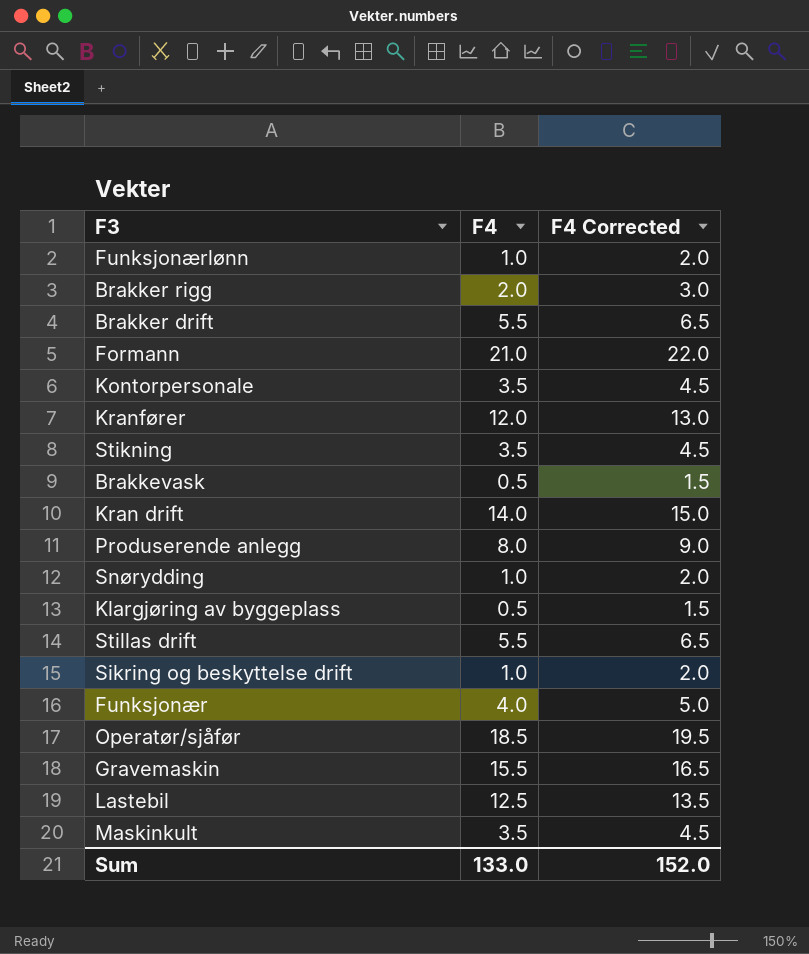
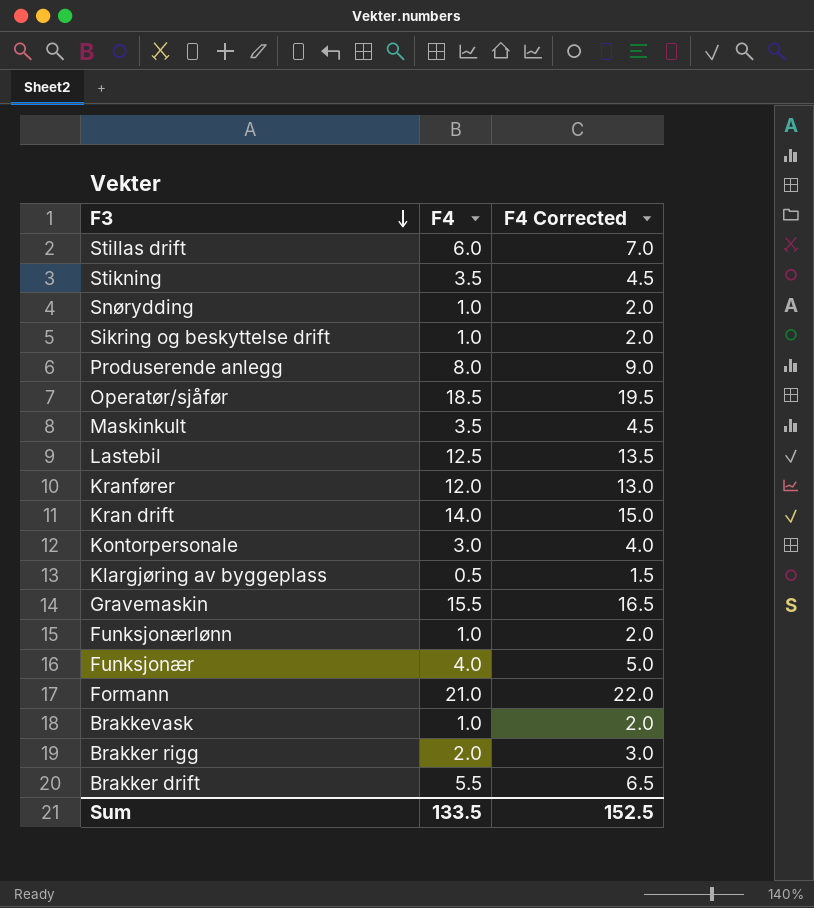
row order: none -> F3 descending
Stillas drift | F4: 5.5 -> 6.0
Stillas drift | F4 Corrected: 6.5 -> 7.0
Kontorpersonale | F4: 3.5 -> 3.0
Kontorpersonale | F4 Corrected: 4.5 -> 4.0
Brakkevask | F4: 0.5 -> 1.0
Brakkevask | F4 Corrected: 1.5 -> 2.0
Sum | F4: 133.0 -> 133.5
Sum | F4 Corrected: 152.0 -> 152.5

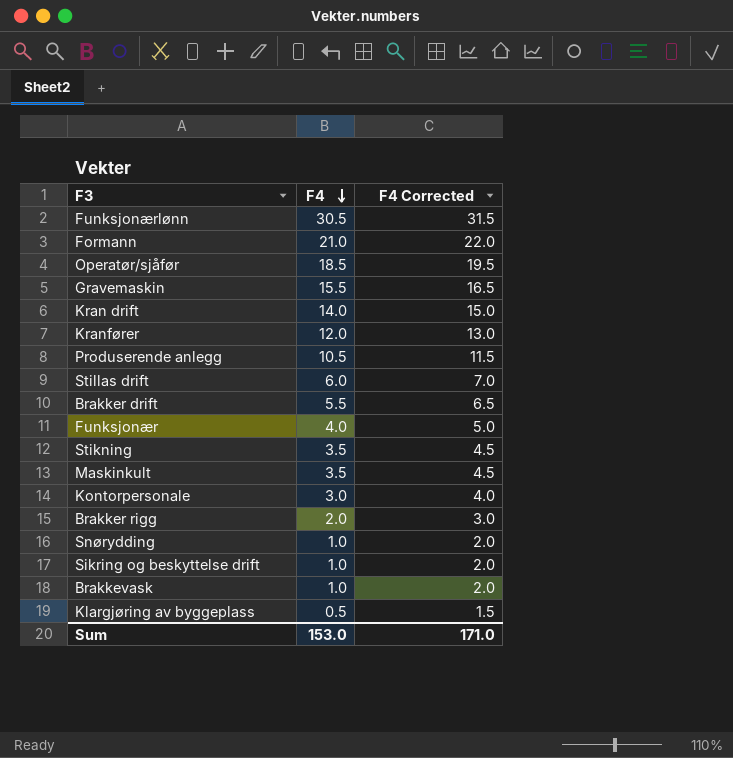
row order: F3 descending -> F4 descending
row Lastebil: 12.5 | 13.5 -> none
Funksjonærlønn | F4: 1.0 -> 30.5
Funksjonærlønn | F4 Corrected: 2.0 -> 31.5
Produserende anlegg | F4: 8.0 -> 10.5
Produserende anlegg | F4 Corrected: 9.0 -> 11.5
Sum | F4: 133.5 -> 153.0
Sum | F4 Corrected: 152.5 -> 171.0

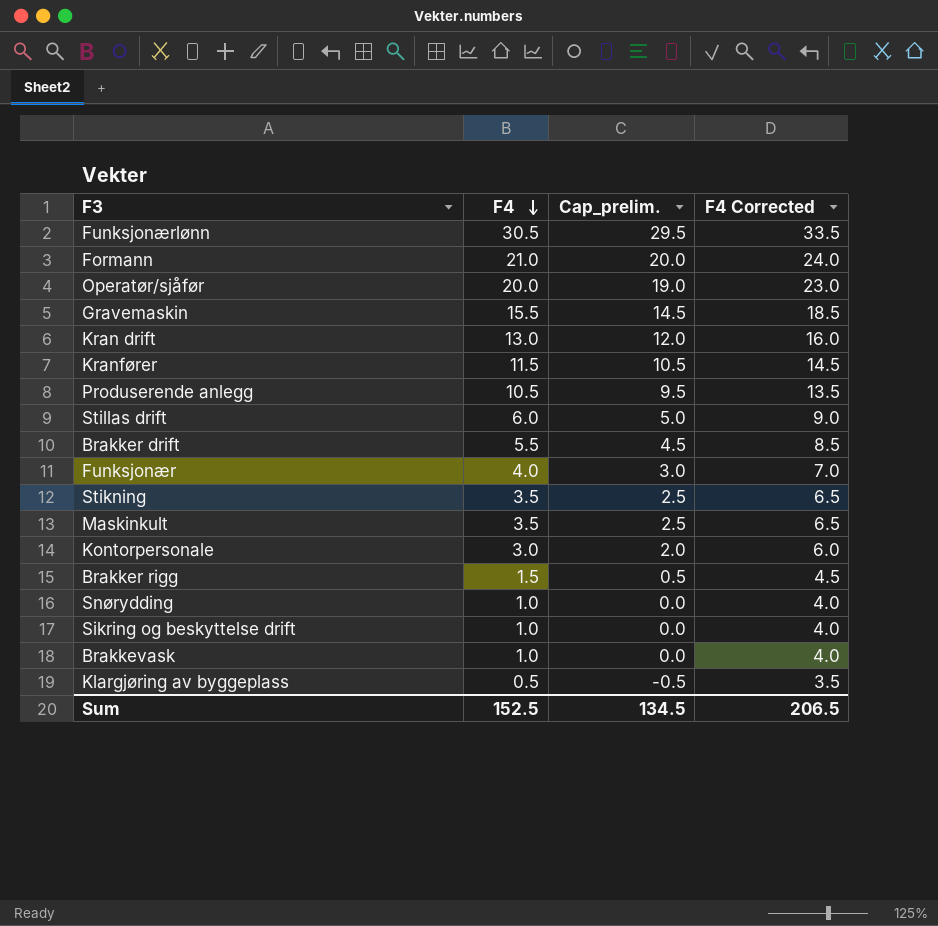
column Cap_prelim. | formula: none -> [F4] - 1
column F4 Corrected | formula: [F4] + 1 -> [F4] + 3
Operatør/sjåfør | F4: 18.5 -> 20.0
Kran drift | F4: 14.0 -> 13.0
Kranfører | F4: 12.0 -> 11.5
Brakker rigg | F4: 2.0 -> 1.5
Sum | F4: 153.0 -> 152.5
Sum | F4 Corrected: 171.0 -> 206.5

